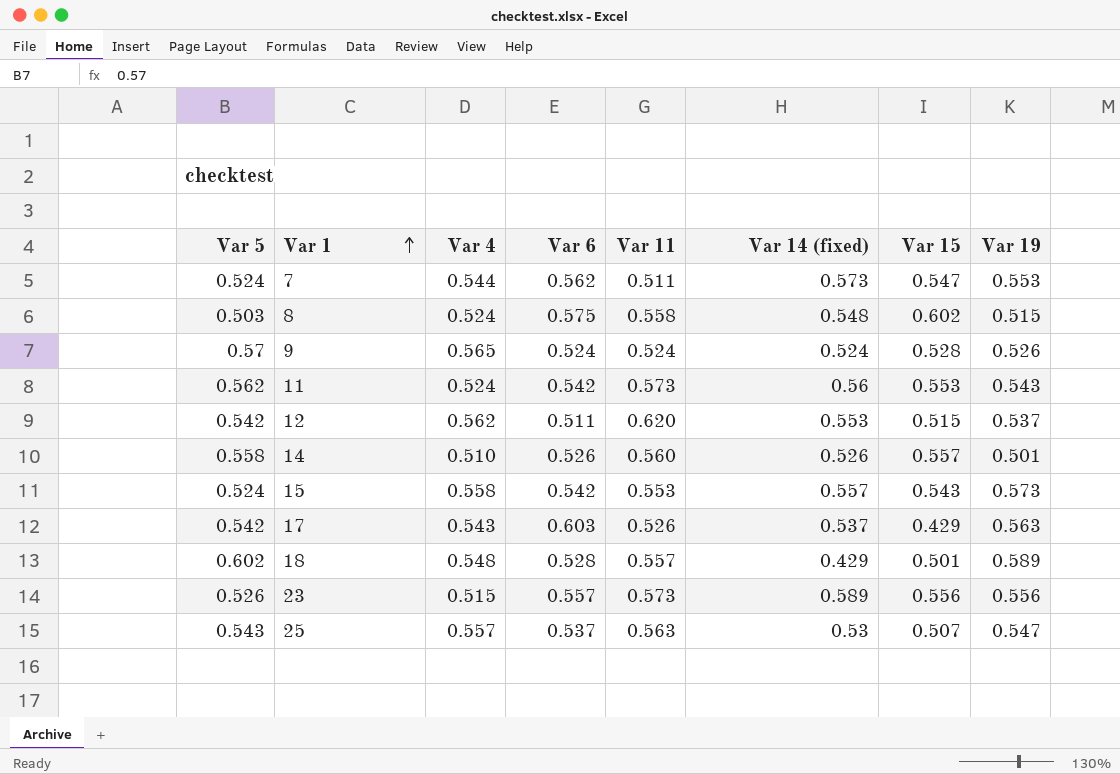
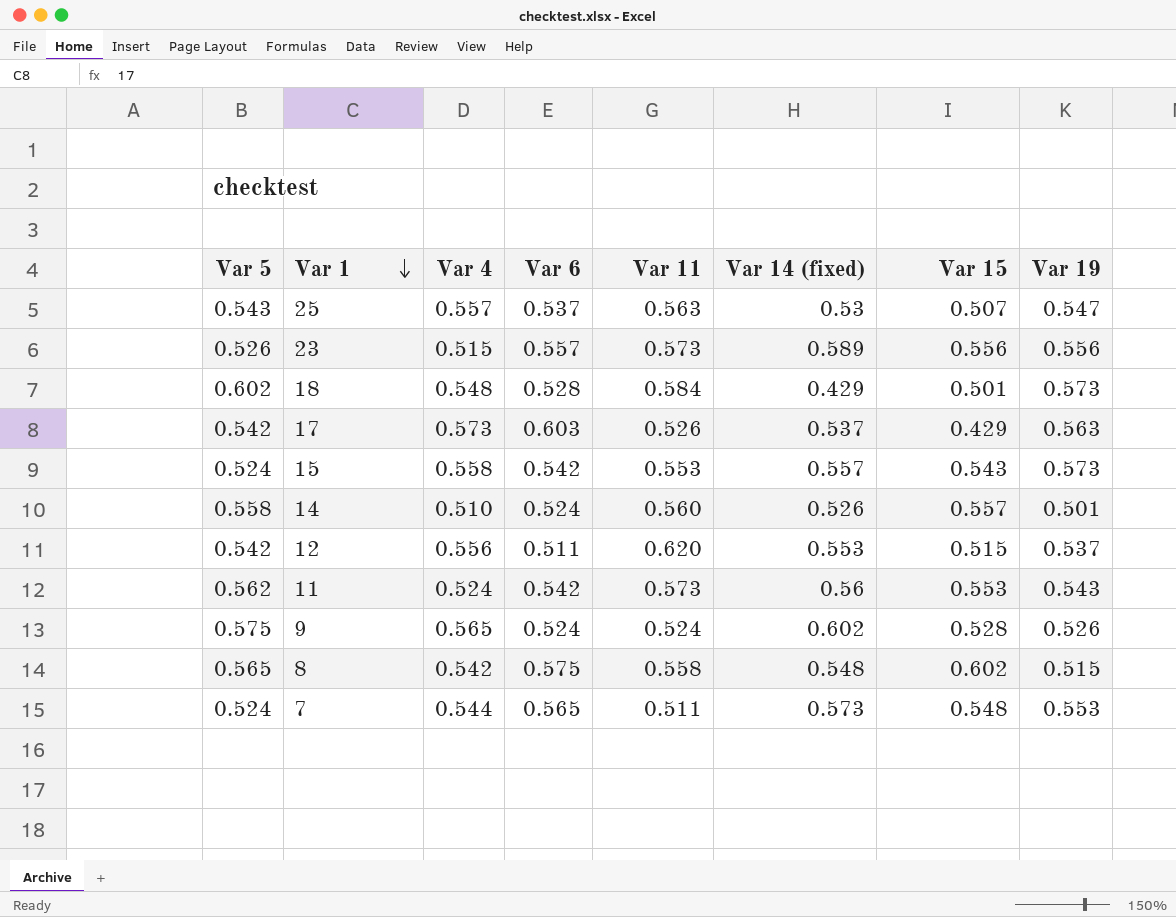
row order: Var 1 ascending -> Var 1 descending
18 | Var 11: 0.557 -> 0.584
18 | Var 19: 0.589 -> 0.573
17 | Var 4: 0.543 -> 0.573
14 | Var 6: 0.526 -> 0.524
12 | Var 4: 0.562 -> 0.556
9 | Var 5: 0.57 -> 0.575
9 | Var 14 (fixed): 0.524 -> 0.602
8 | Var 5: 0.503 -> 0.565
8 | Var 4: 0.524 -> 0.542
7 | Var 6: 0.562 -> 0.565
7 | Var 15: 0.547 -> 0.548

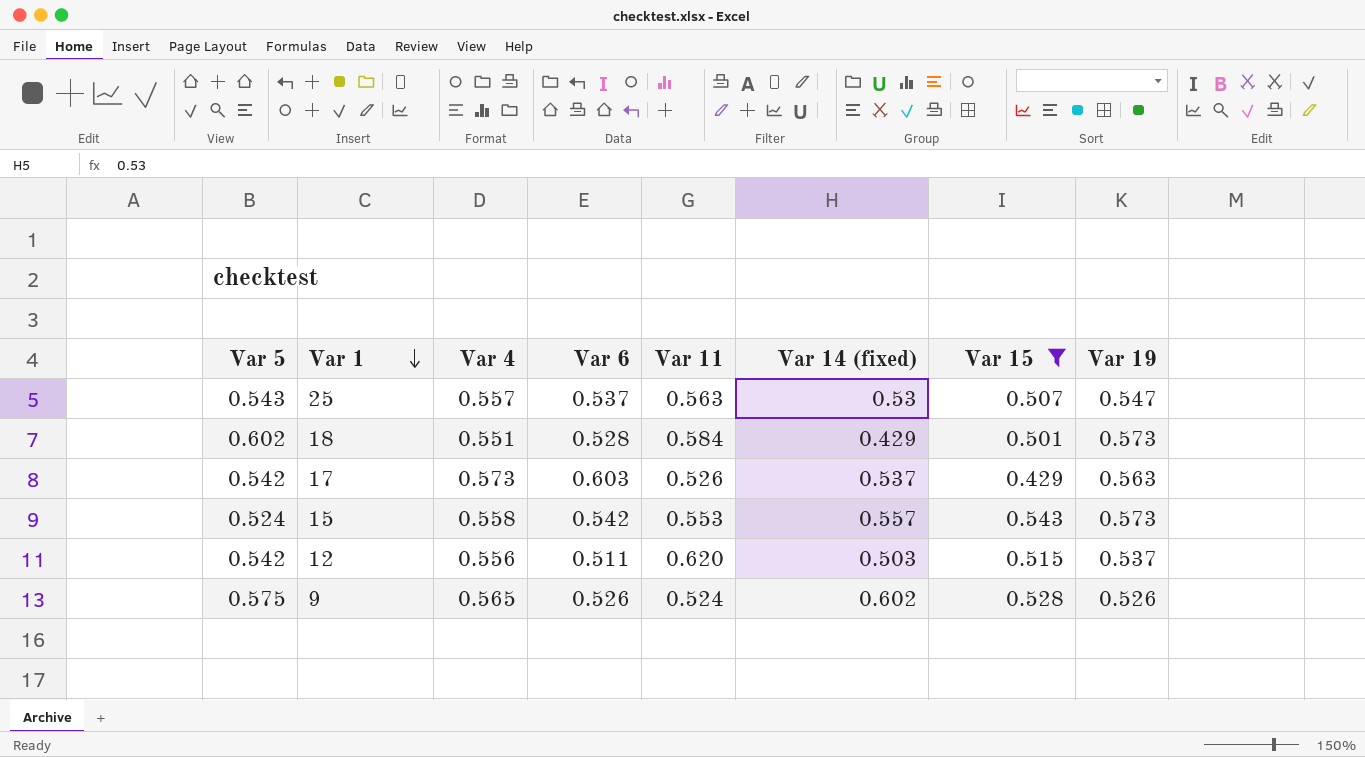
filter: none -> Var 15 <= 0.543
18 | Var 4: 0.548 -> 0.551
12 | Var 14 (fixed): 0.553 -> 0.503
9 | Var 6: 0.524 -> 0.526

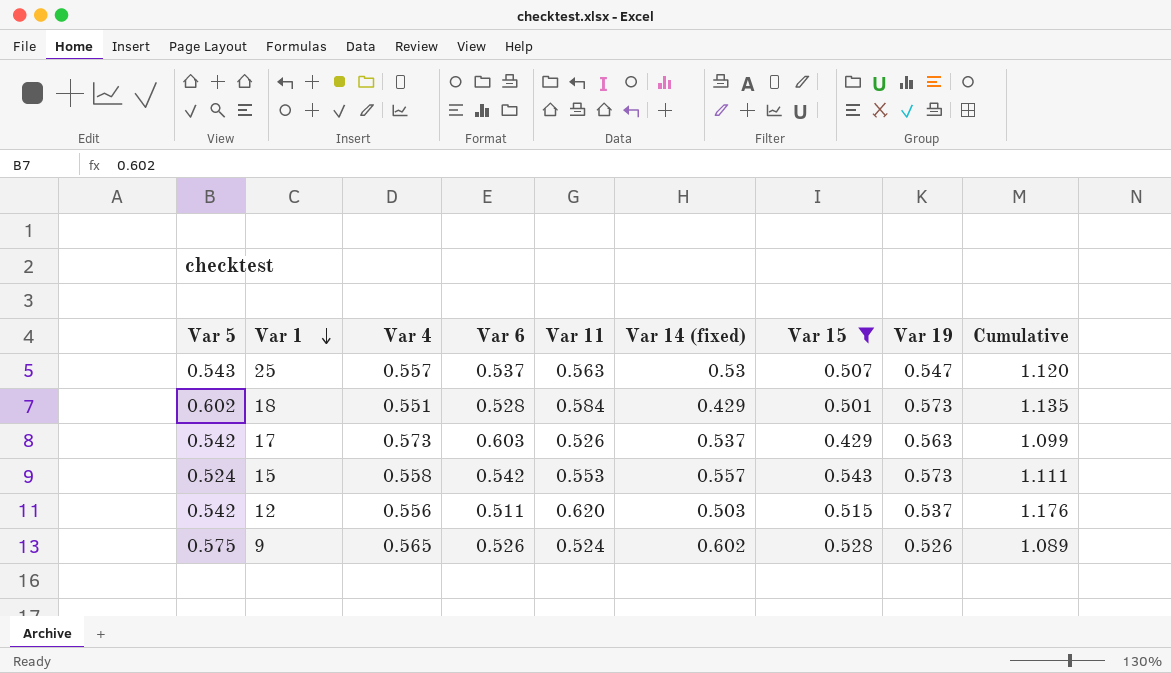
column Cumulative | formula: none -> [Var 4] + [Var 11]

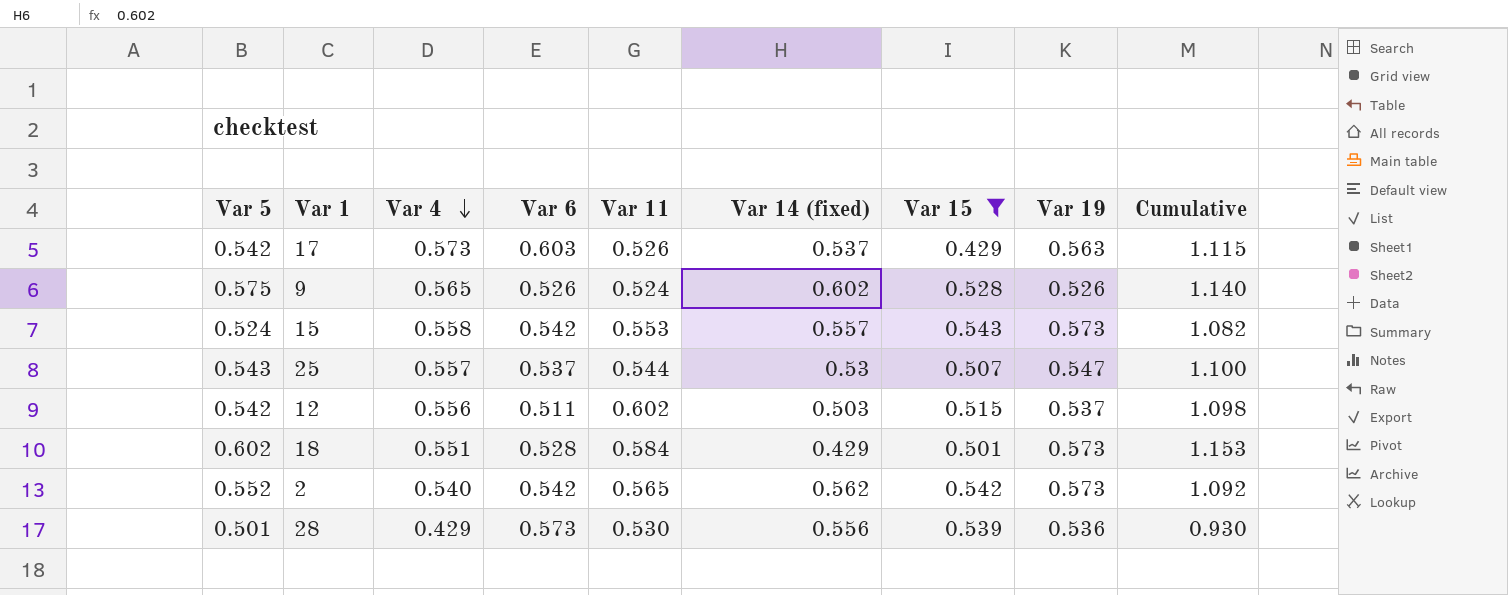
row order: Var 1 descending -> Var 4 descending
column Cumulative | formula: [Var 4] + [Var 11] -> [Var 5] + [Var 4]
25 | Var 11: 0.563 -> 0.544
12 | Var 11: 0.620 -> 0.602
row 2: none -> 0.552 | 0.540 | 0.542 | 0.565 | 0.562 | 0.542 | 0.573 | 1.092
row 28: none -> 0.501 | 0.429 | 0.573 | 0.530 | 0.556 | 0.539 | 0.536 | 0.930

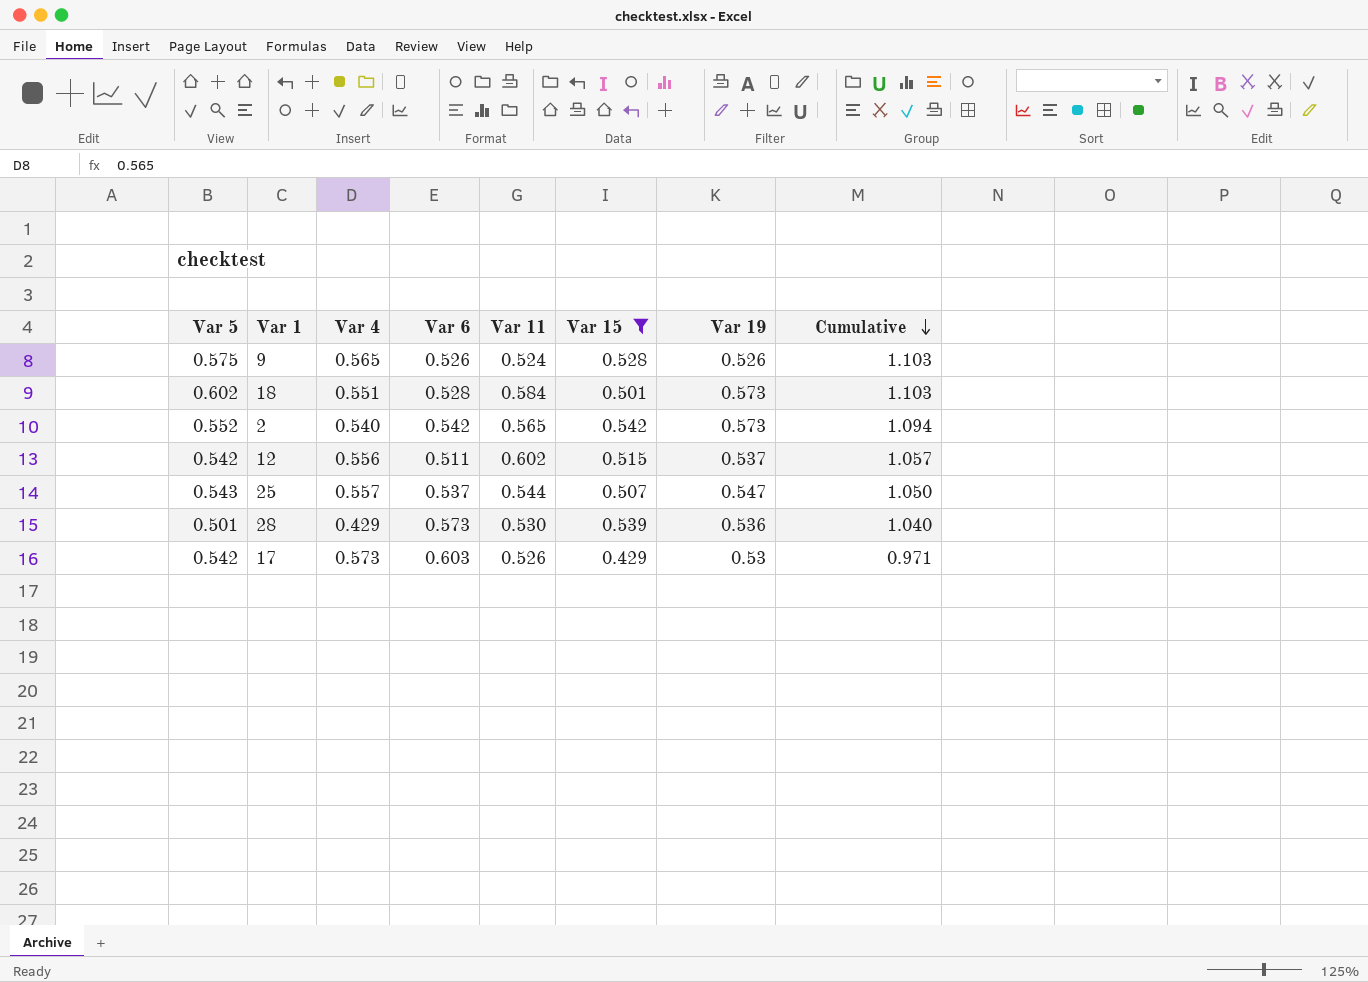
row order: Var 4 descending -> Cumulative descending
column Var 14 (fixed) | position: 6 -> none
column Cumulative | formula: [Var 5] + [Var 4] -> [Var 5] + [Var 15]
row 15: 0.524 | 0.558 | 0.542 | 0.553 | 0.557 | 0.543 | 0.573 | 1.082 -> none
17 | Var 19: 0.563 -> 0.53

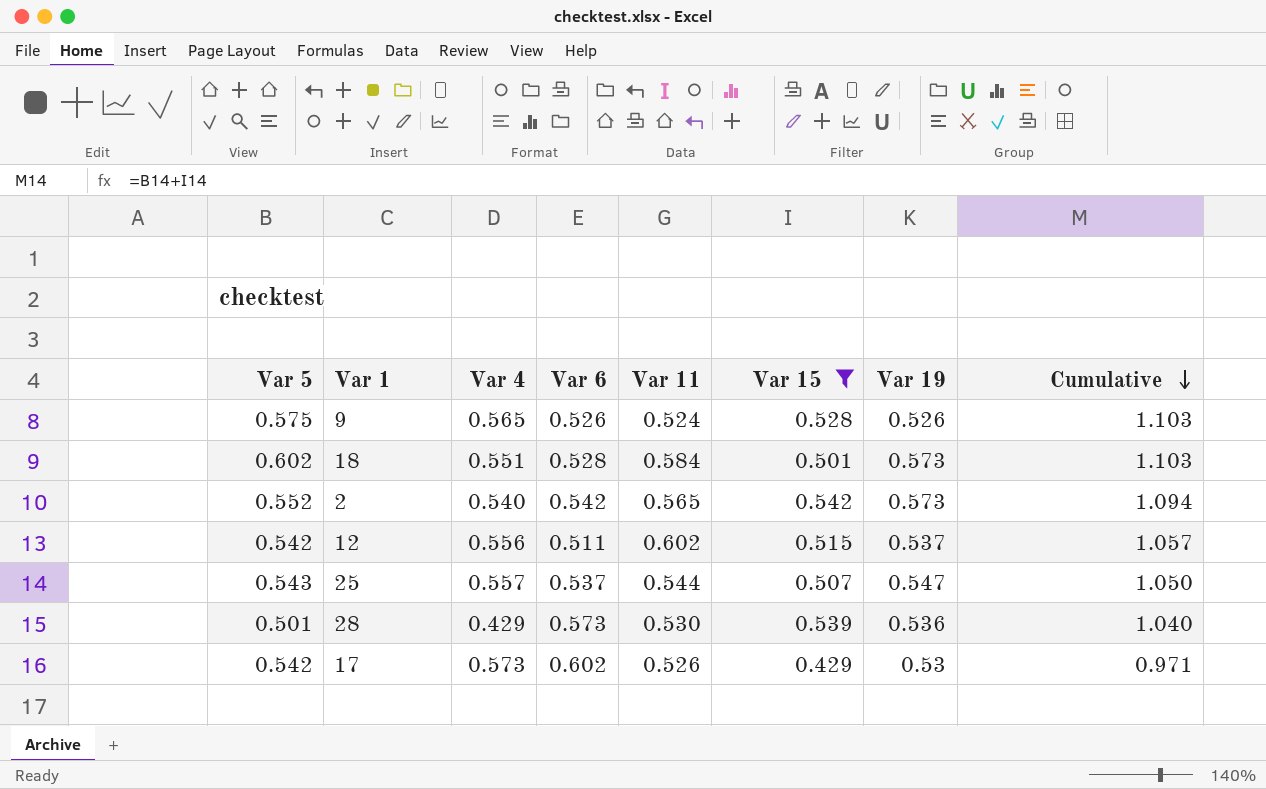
17 | Var 6: 0.603 -> 0.602

